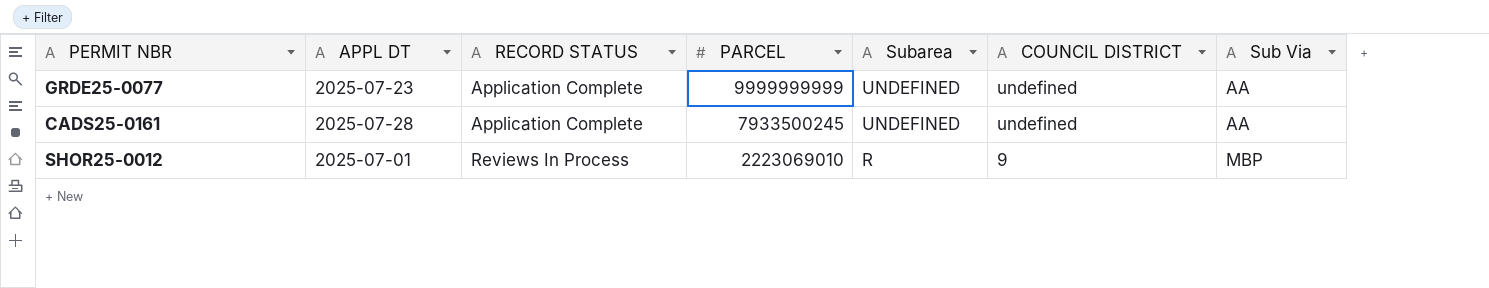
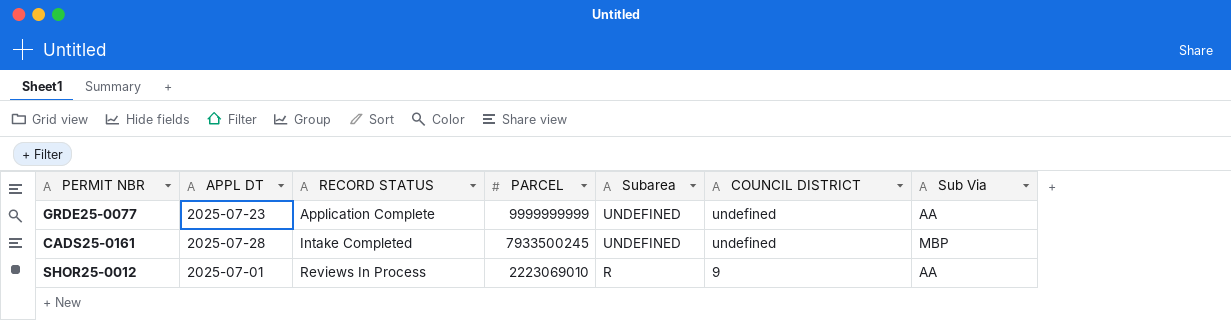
CADS25-0161 | RECORD STATUS: Application Complete -> Intake Completed
CADS25-0161 | Sub Via: AA -> MBP
SHOR25-0012 | Sub Via: MBP -> AA

